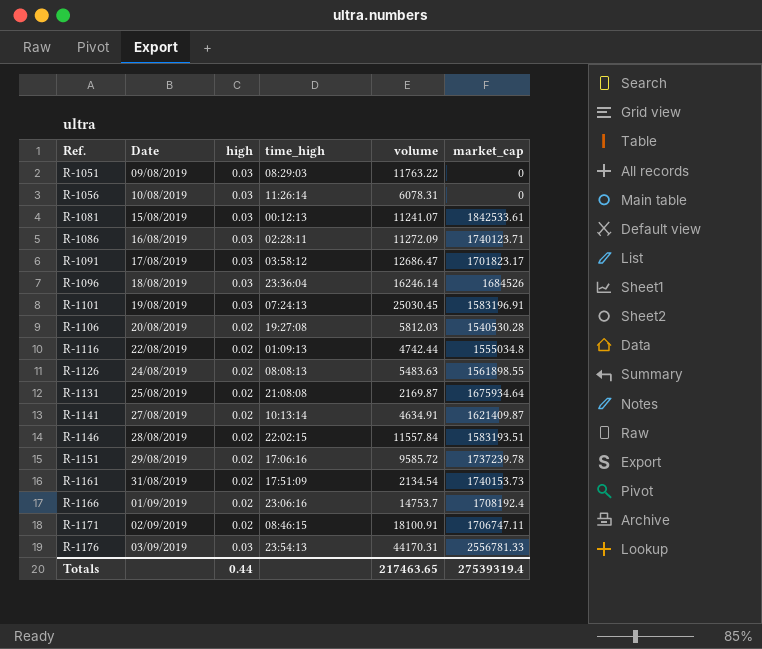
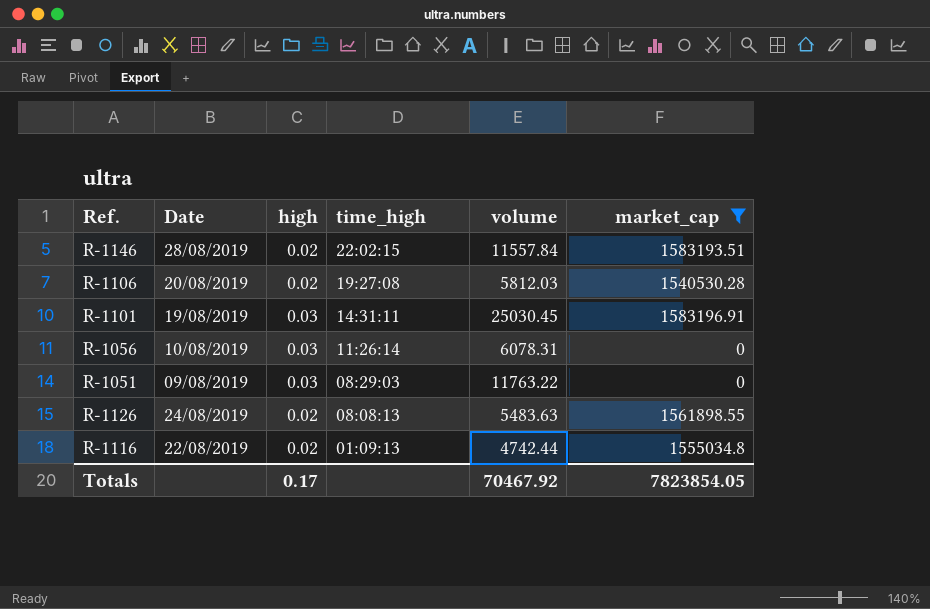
filter: none -> market_cap <= 1583196.91
row order: Ref. ascending -> time_high descending
R-1101 | time_high: 07:24:13 -> 14:31:11
Totals | high: 0.44 -> 0.17
Totals | volume: 217463.65 -> 70467.92
Totals | market_cap: 27539319.4 -> 7823854.05

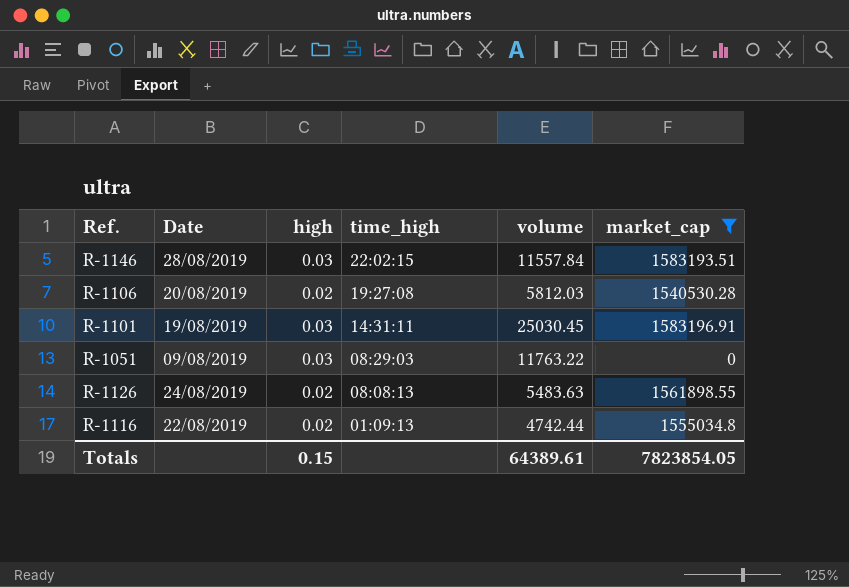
row R-1056: 10/08/2019 | 0.03 | 11:26:14 | 6078.31 | 0 -> none
R-1146 | high: 0.02 -> 0.03
Totals | high: 0.17 -> 0.15
Totals | volume: 70467.92 -> 64389.61

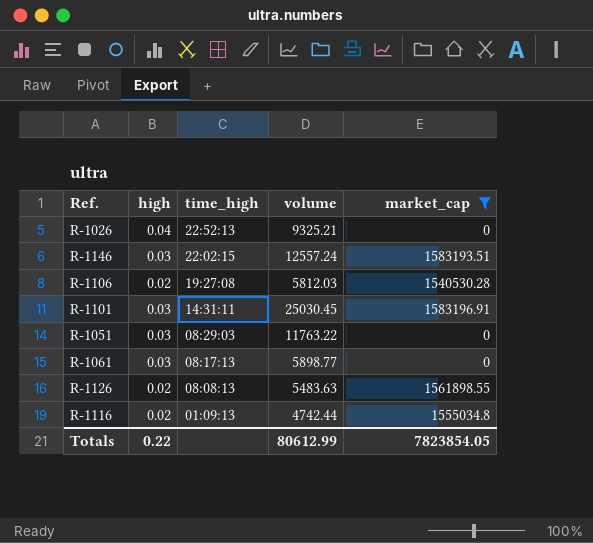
column Date | position: 2 -> none
row R-1026: none -> 0.04 | 22:52:13 | 9325.21 | 0
R-1146 | volume: 11557.84 -> 12557.24
row R-1061: none -> 0.03 | 08:17:13 | 5898.77 | 0
Totals | high: 0.15 -> 0.22
Totals | volume: 64389.61 -> 80612.99

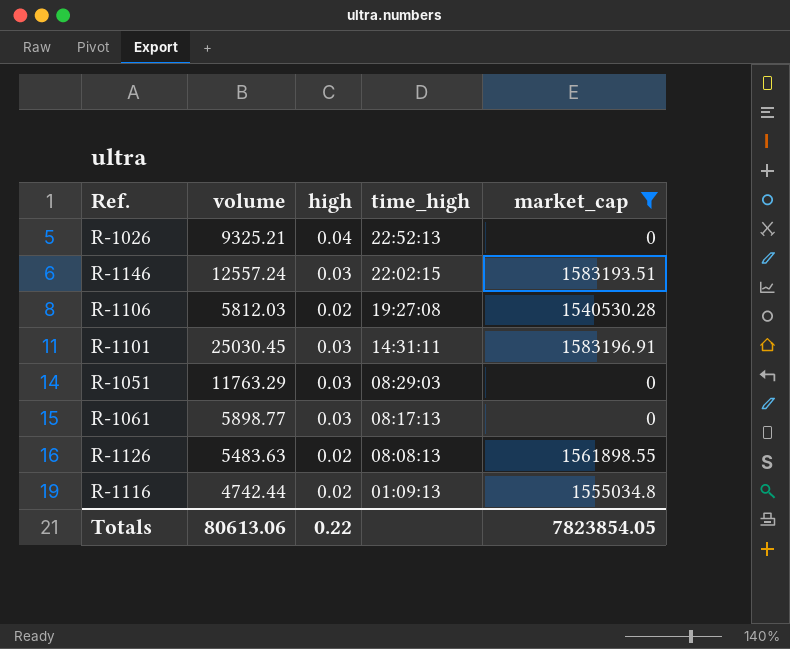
column volume | position: 4 -> 2
R-1051 | volume: 11763.22 -> 11763.29
Totals | volume: 80612.99 -> 80613.06

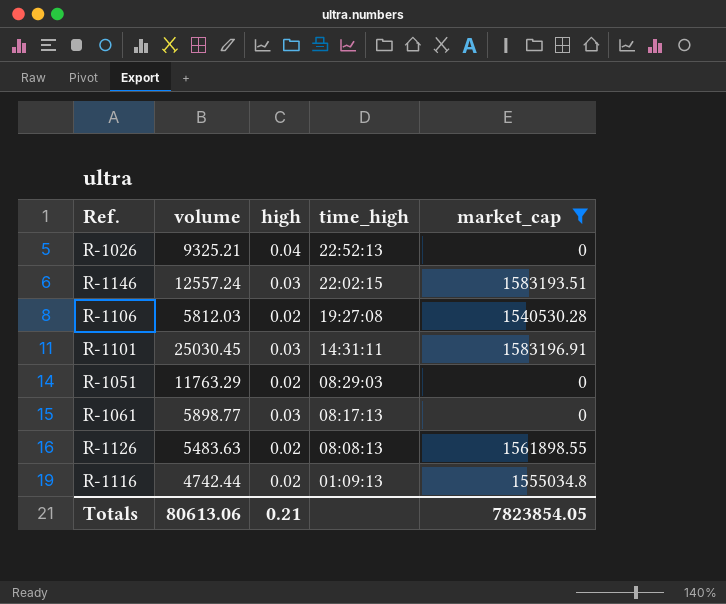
R-1051 | high: 0.03 -> 0.02
Totals | high: 0.22 -> 0.21

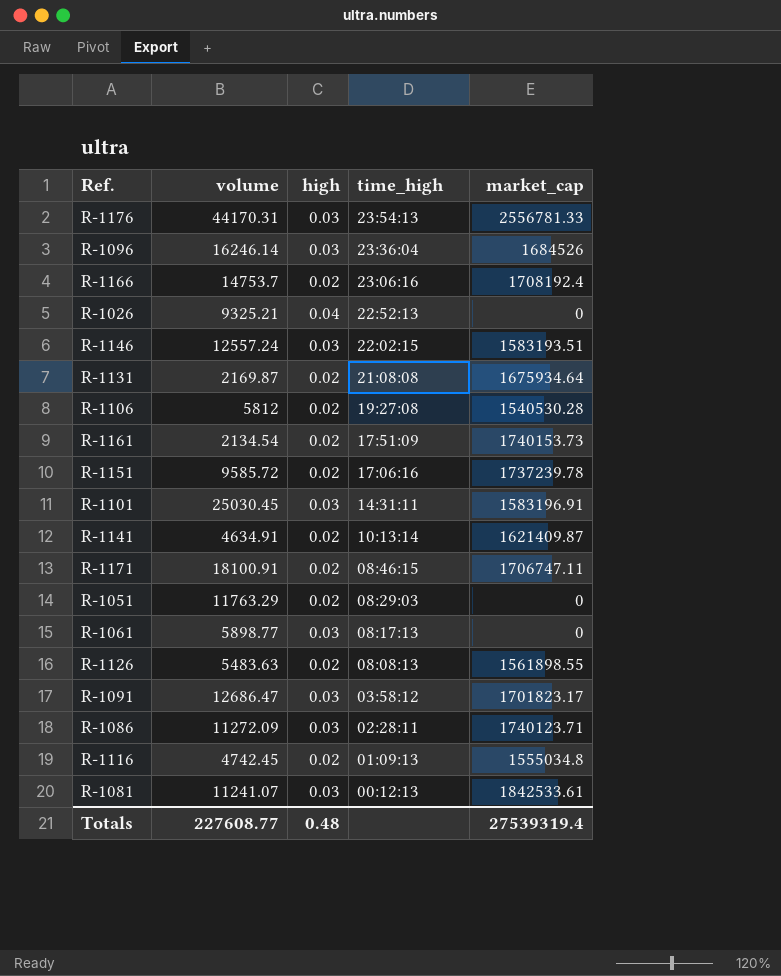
filter: market_cap <= 1583196.91 -> none
R-1106 | volume: 5812.03 -> 5812
R-1116 | volume: 4742.44 -> 4742.45
Totals | volume: 80613.06 -> 227608.77
Totals | high: 0.21 -> 0.48
Totals | market_cap: 7823854.05 -> 27539319.4

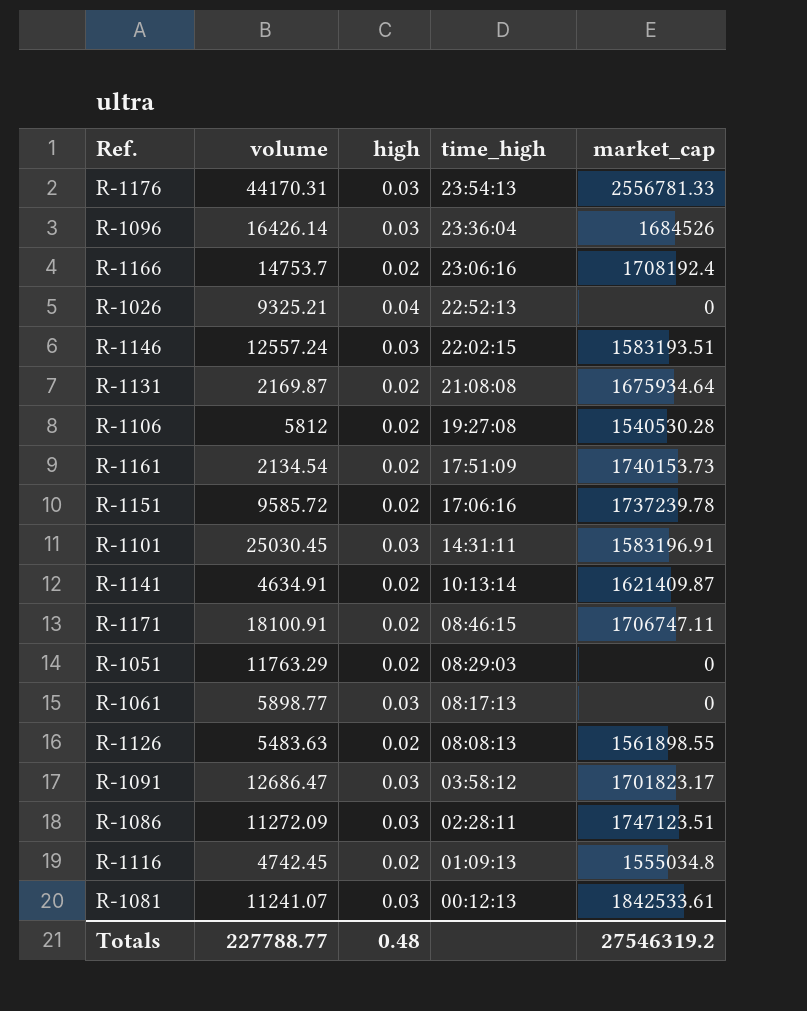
R-1096 | volume: 16246.14 -> 16426.14
R-1086 | market_cap: 1740123.71 -> 1747123.51
Totals | volume: 227608.77 -> 227788.77
Totals | market_cap: 27539319.4 -> 27546319.2

